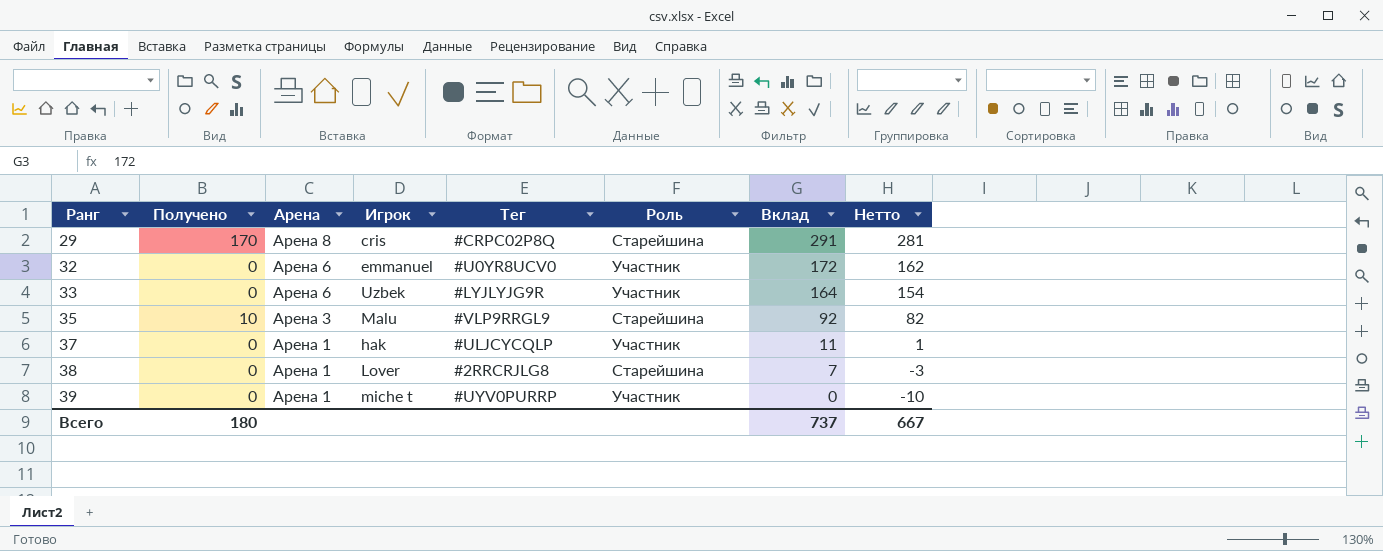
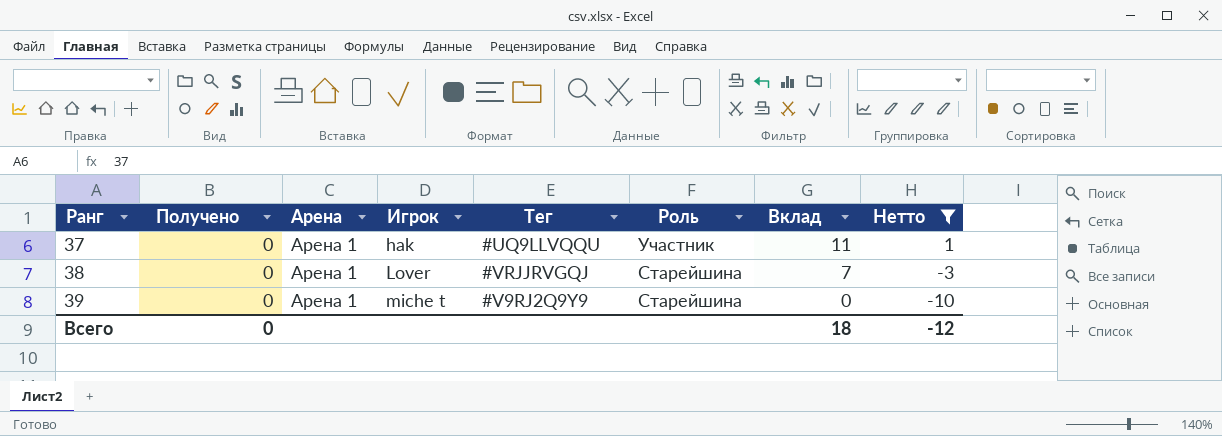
filter: none -> Нетто <= 1
37 | Тег: #ULJCYCQLP -> #UQ9LLVQQU
38 | Тег: #2RRCRJLG8 -> #VRJJRVGQJ
39 | Тег: #UYV0PURRP -> #V9RJ2Q9Y9
39 | Роль: Участник -> Старейшина
Всего | Получено: 180 -> 0
Всего | Вклад: 737 -> 18
Всего | Нетто: 667 -> -12

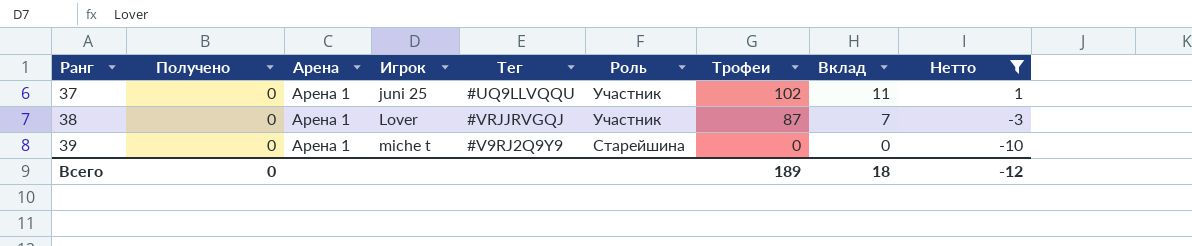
column Трофеи | position: none -> 7
37 | Игрок: hak -> juni 25
38 | Роль: Старейшина -> Участник

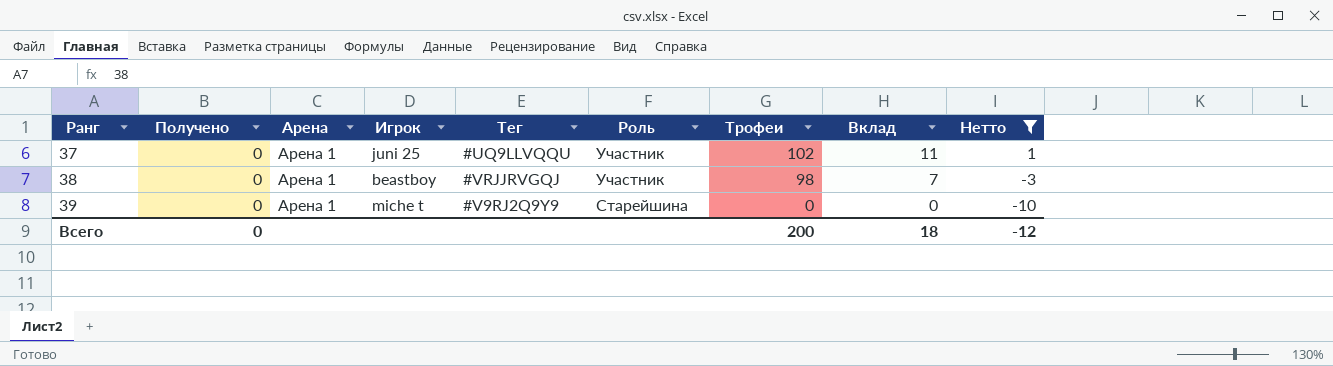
38 | Игрок: Lover -> beastboy
38 | Трофеи: 87 -> 98
Всего | Трофеи: 189 -> 200

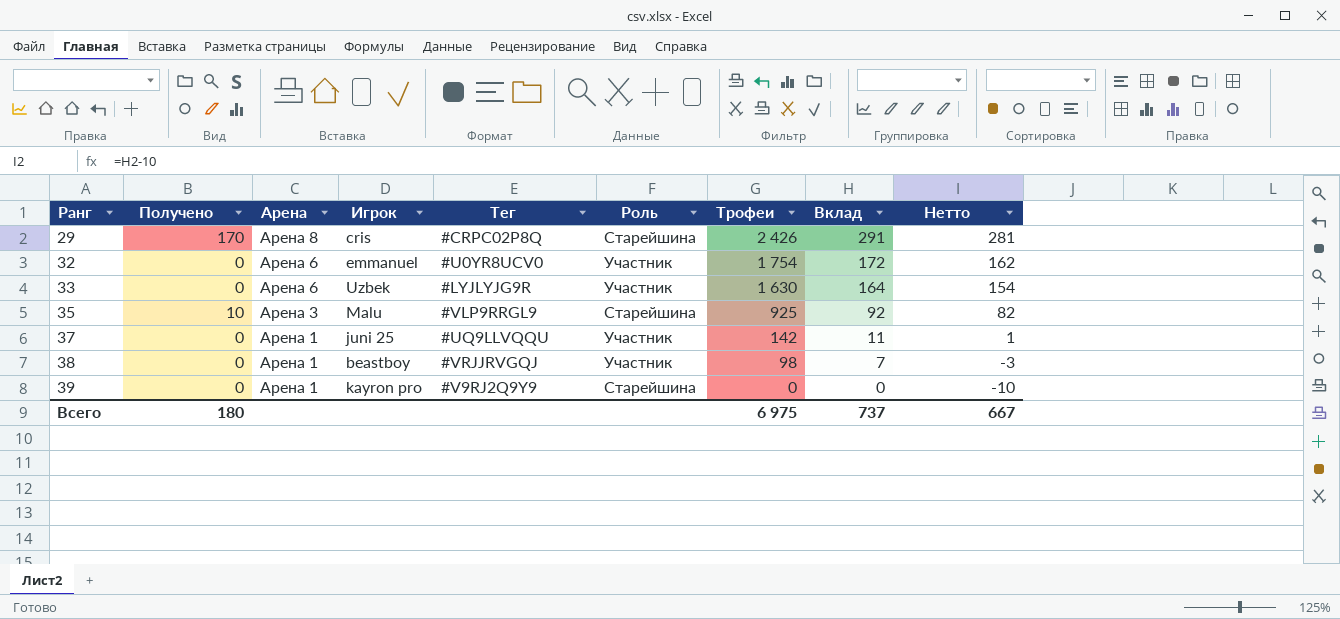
filter: Нетто <= 1 -> none
37 | Трофеи: 102 -> 142
39 | Игрок: miche t -> kayron pro
Всего | Получено: 0 -> 180
Всего | Трофеи: 200 -> 6 975
Всего | Вклад: 18 -> 737
Всего | Нетто: -12 -> 667

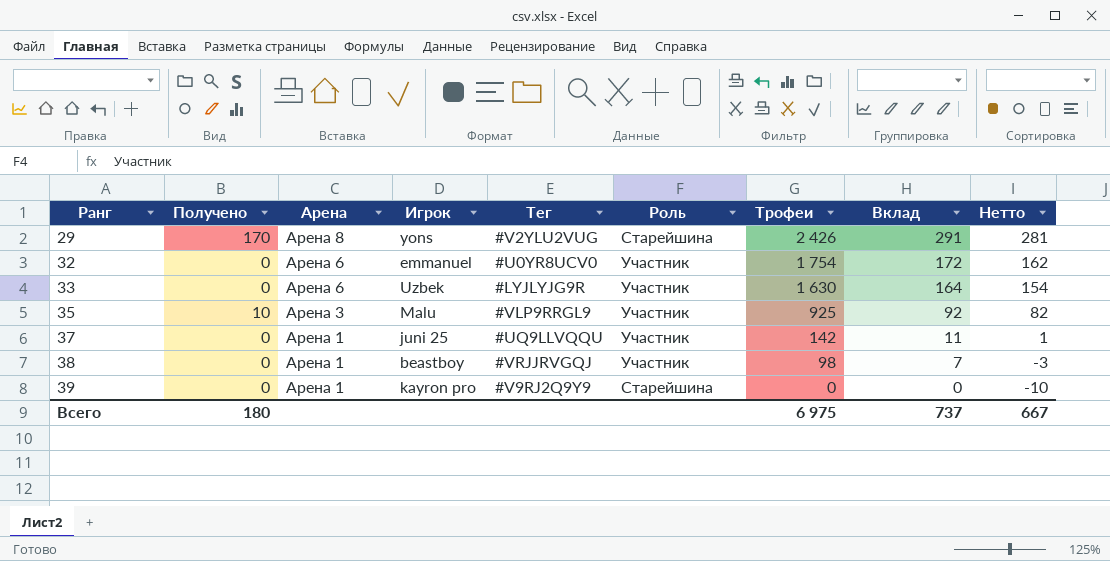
29 | Игрок: cris -> yons
29 | Тег: #CRPC02P8Q -> #V2YLU2VUG
35 | Роль: Старейшина -> Участник

